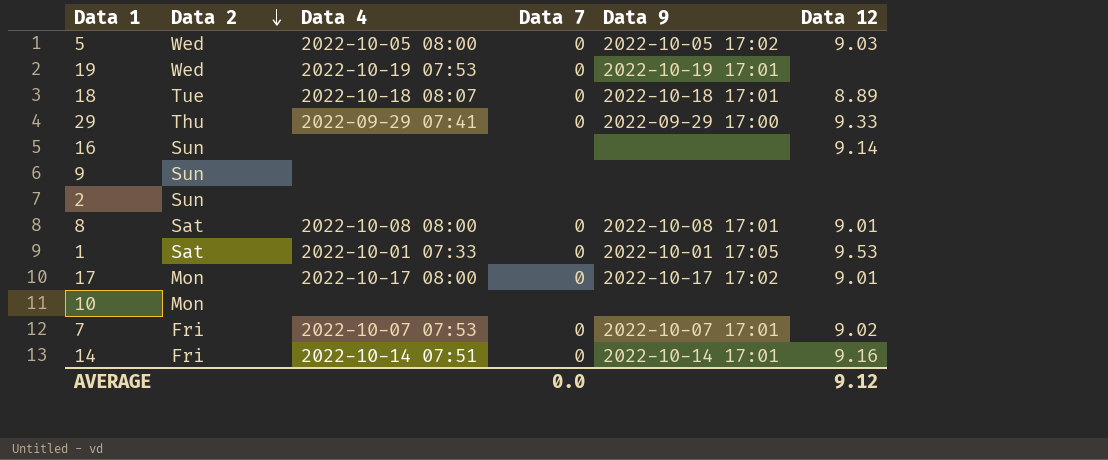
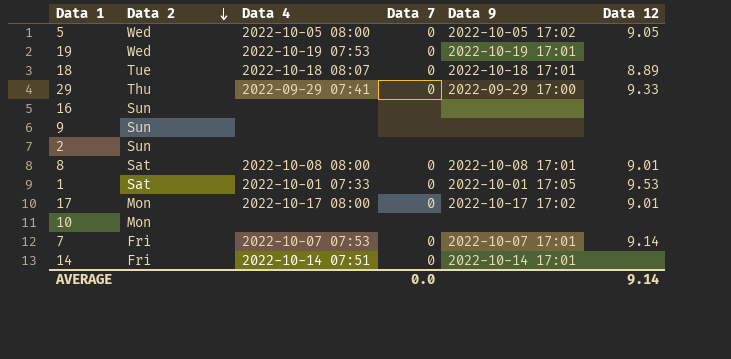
5 | Data 12: 9.03 -> 9.05
16 | Data 12: 9.14 -> none
7 | Data 12: 9.02 -> 9.14
14 | Data 12: 9.16 -> none
AVERAGE | Data 12: 9.12 -> 9.14

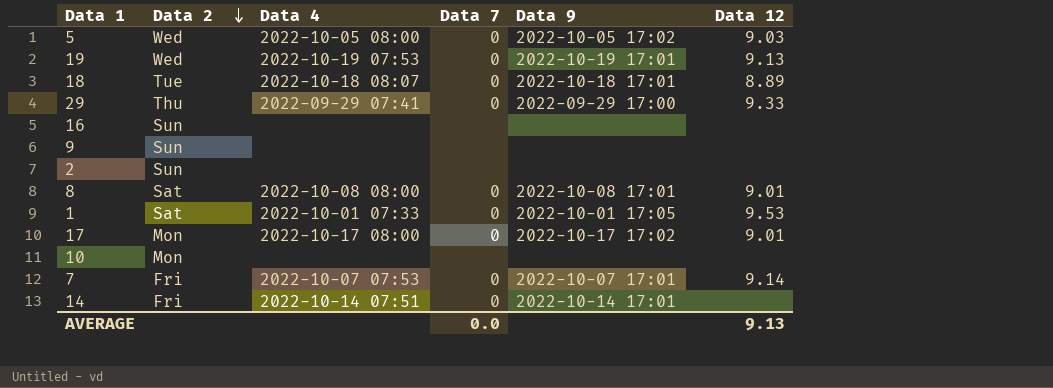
5 | Data 12: 9.05 -> 9.03
19 | Data 12: none -> 9.13
AVERAGE | Data 12: 9.14 -> 9.13

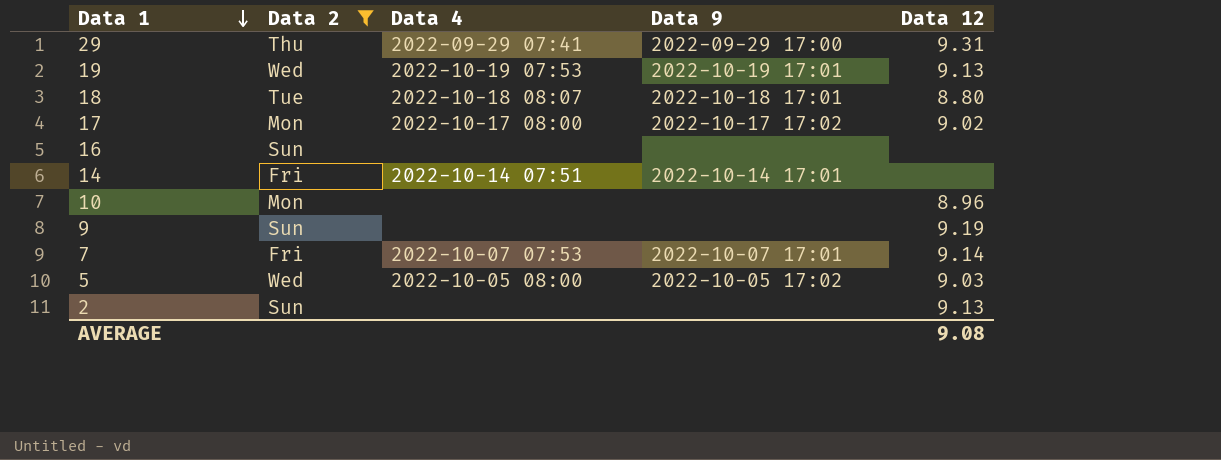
filter: none -> Data 2 != Sat
row order: Data 2 descending -> Data 1 descending
column Data 7 | position: 4 -> none
29 | Data 12: 9.33 -> 9.31
18 | Data 12: 8.89 -> 8.80
17 | Data 12: 9.01 -> 9.02
10 | Data 12: none -> 8.96
9 | Data 12: none -> 9.19
2 | Data 12: none -> 9.13
AVERAGE | Data 12: 9.13 -> 9.08

